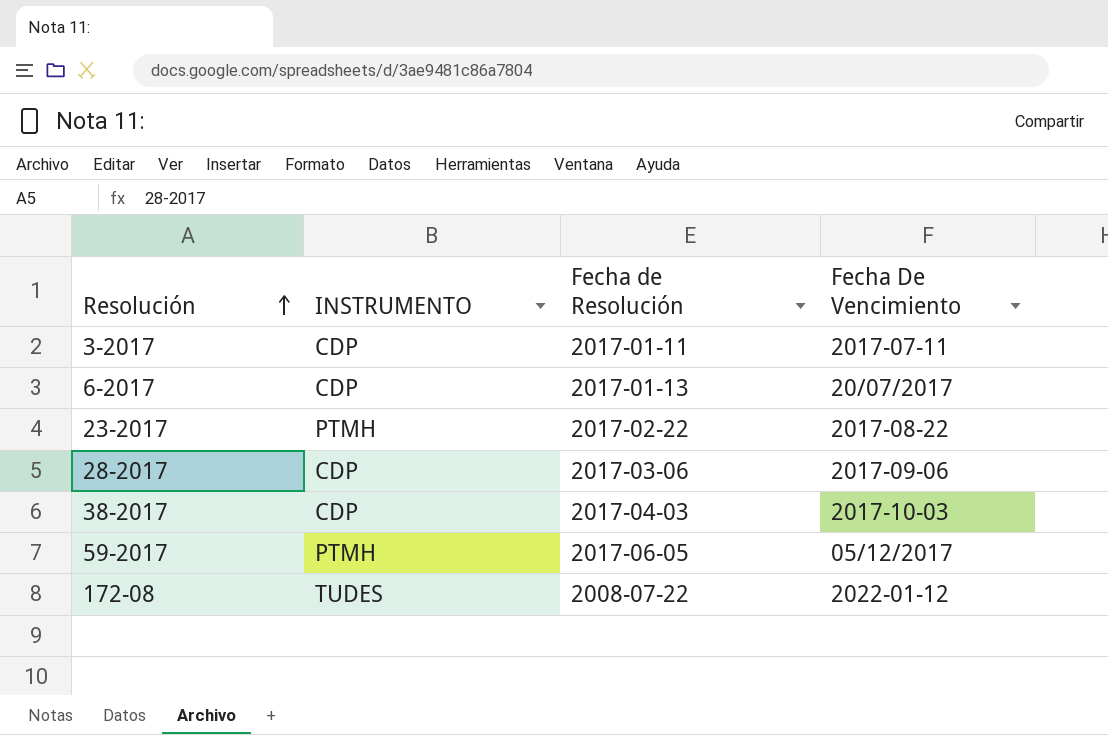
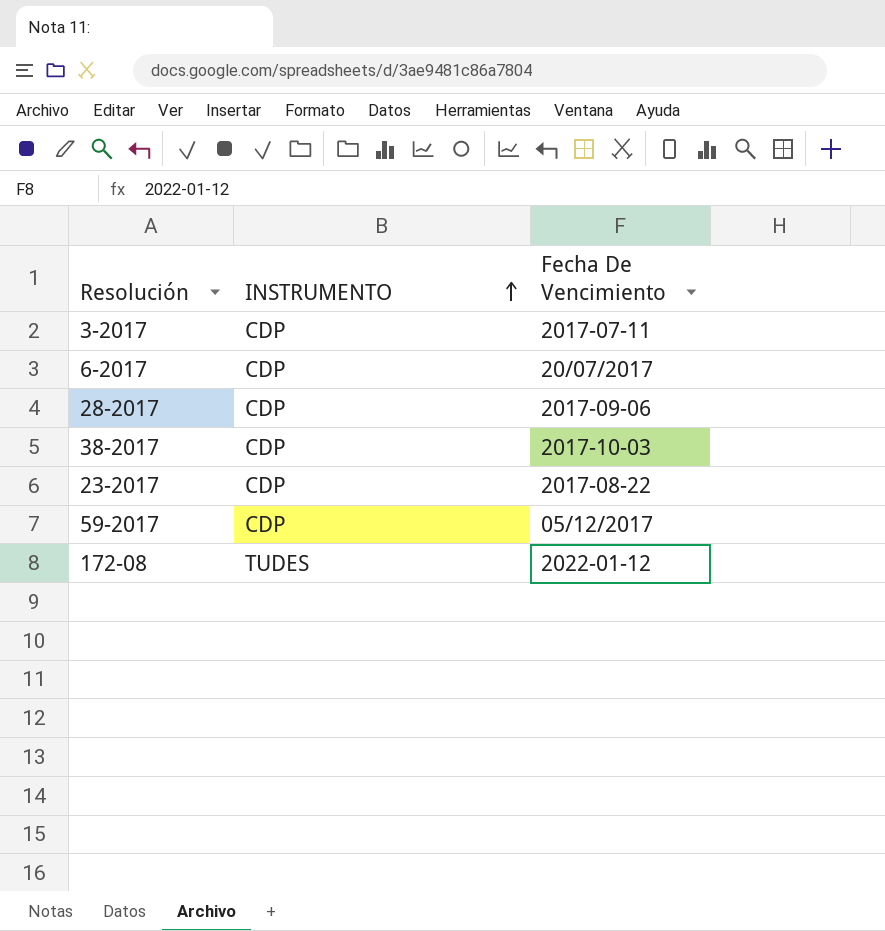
row order: Resolución ascending -> INSTRUMENTO ascending
column Fecha de Resolución | position: 3 -> none
23-2017 | INSTRUMENTO: PTMH -> CDP
59-2017 | INSTRUMENTO: PTMH -> CDP

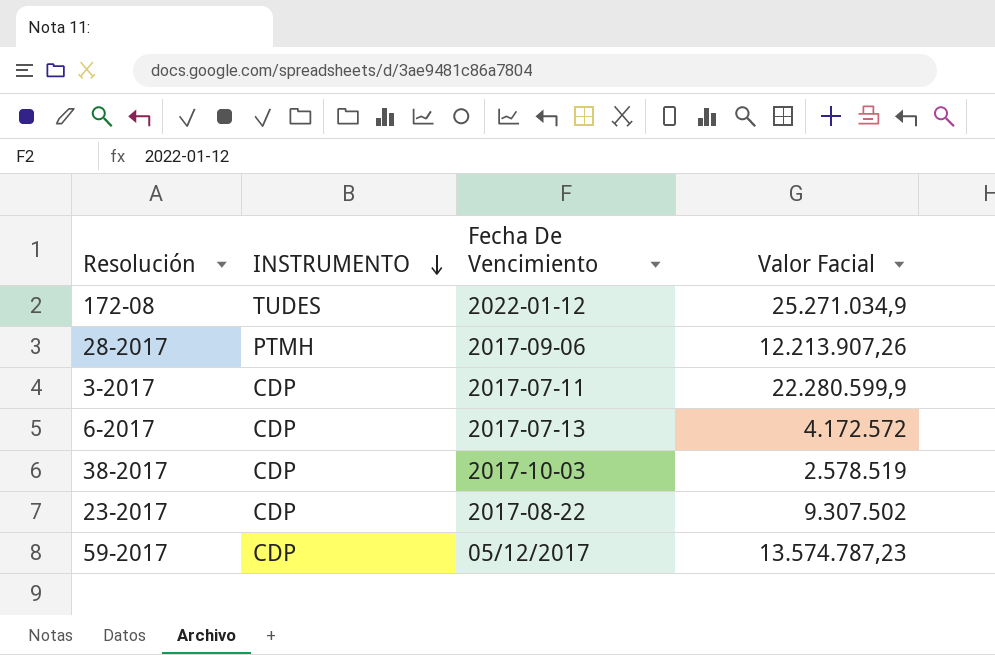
row order: INSTRUMENTO ascending -> INSTRUMENTO descending
column Valor Facial | position: none -> 4
28-2017 | INSTRUMENTO: CDP -> PTMH
6-2017 | Fecha De Vencimiento: 20/07/2017 -> 2017-07-13

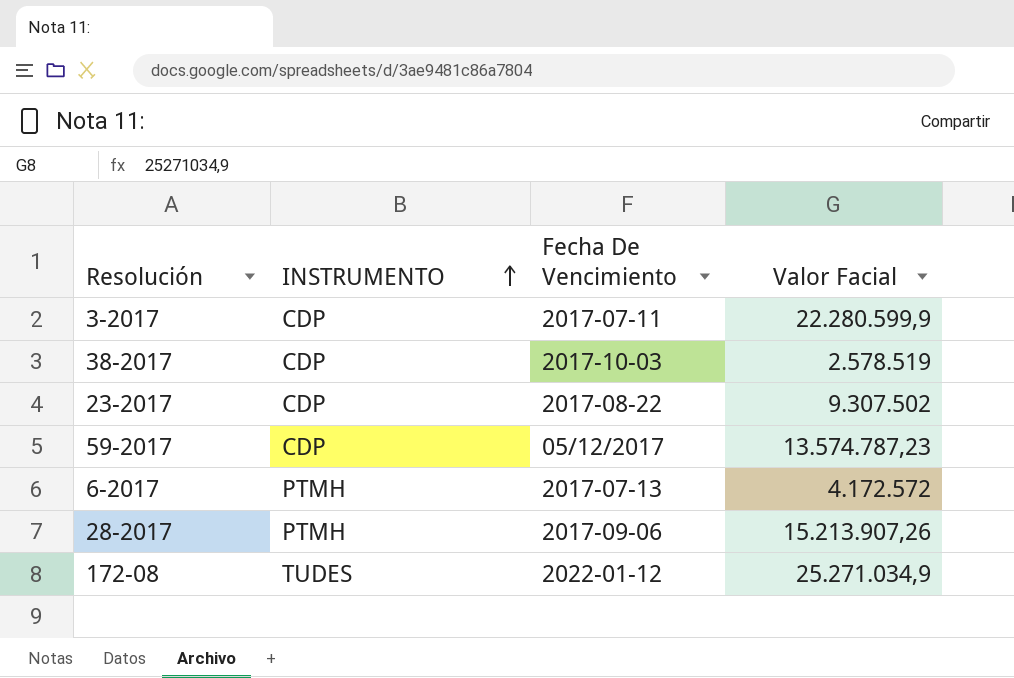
row order: INSTRUMENTO descending -> INSTRUMENTO ascending
6-2017 | INSTRUMENTO: CDP -> PTMH
28-2017 | Valor Facial: 12.213.907,26 -> 15.213.907,26

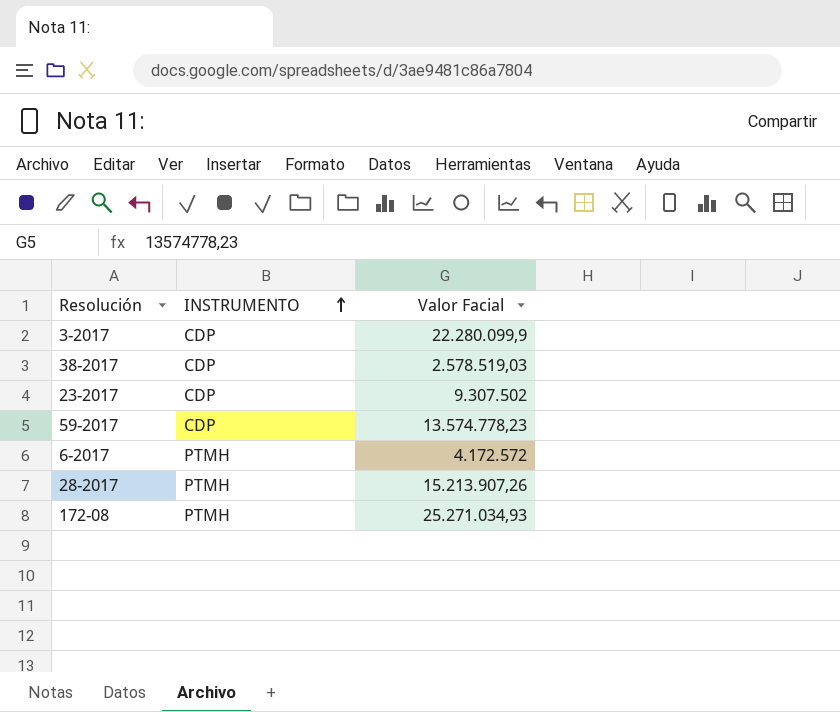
column Fecha De Vencimiento | position: 3 -> none
3-2017 | Valor Facial: 22.280.599,9 -> 22.280.099,9
38-2017 | Valor Facial: 2.578.519 -> 2.578.519,03
59-2017 | Valor Facial: 13.574.787,23 -> 13.574.778,23
172-08 | INSTRUMENTO: TUDES -> PTMH
172-08 | Valor Facial: 25.271.034,9 -> 25.271.034,93

